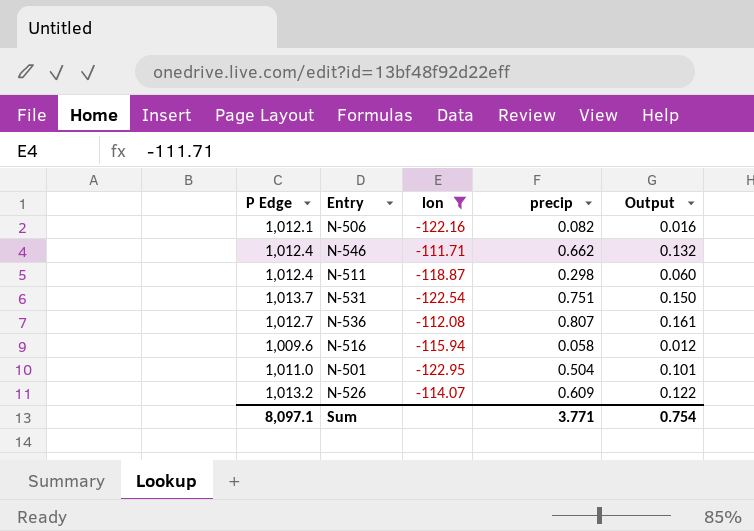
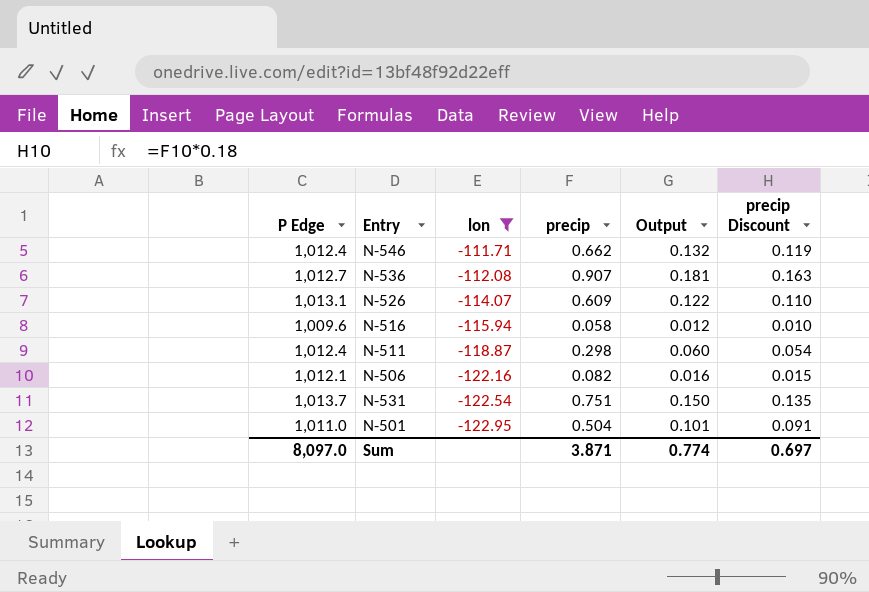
row order: none -> lon descending
column precip Discount | formula: none -> [precip] * 0.18
N-536 | precip: 0.807 -> 0.907
N-536 | Output: 0.161 -> 0.181
N-526 | P Edge: 1,013.2 -> 1,013.1
Sum | P Edge: 8,097.1 -> 8,097.0
Sum | precip: 3.771 -> 3.871
Sum | Output: 0.754 -> 0.774

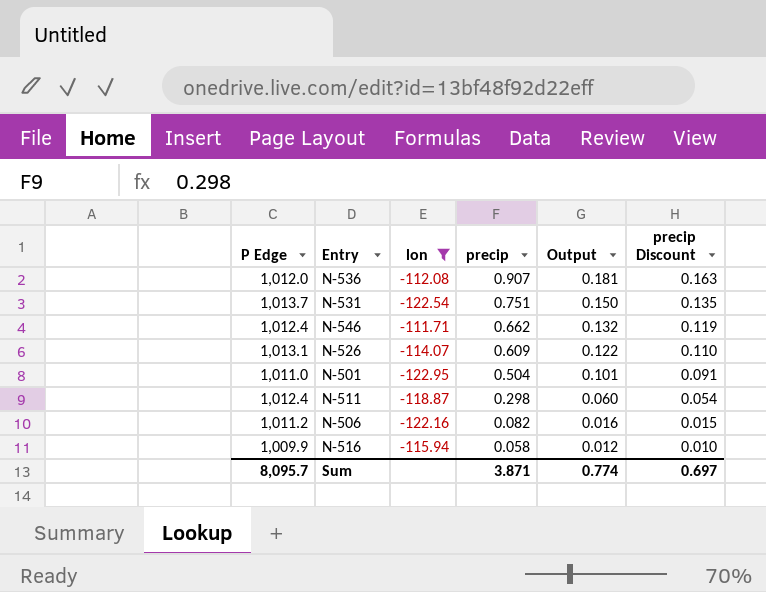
row order: lon descending -> precip descending
N-536 | P Edge: 1,012.7 -> 1,012.0
N-506 | P Edge: 1,012.1 -> 1,011.2
N-516 | P Edge: 1,009.6 -> 1,009.9
Sum | P Edge: 8,097.0 -> 8,095.7

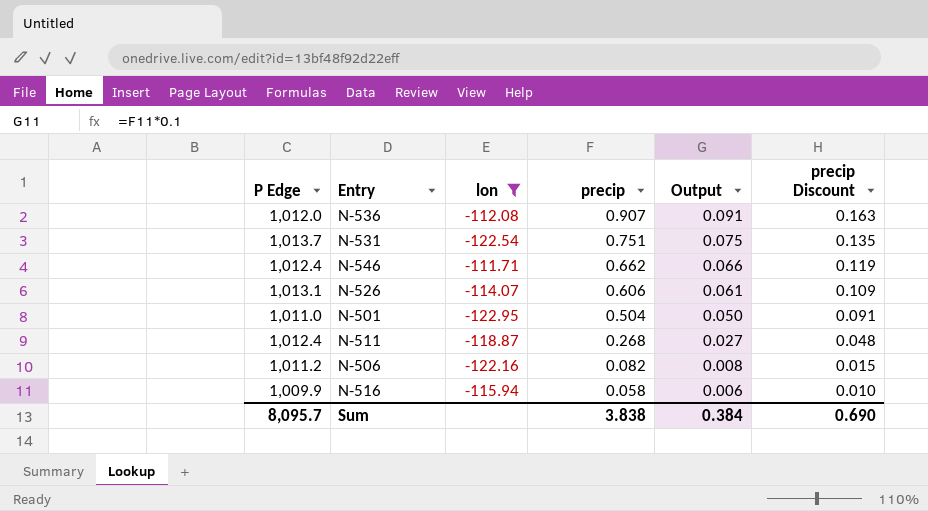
column Output | formula: [precip] * 0.2 -> [precip] * 0.1
N-526 | precip: 0.609 -> 0.606
N-526 | precip Discount: 0.110 -> 0.109
N-511 | precip: 0.298 -> 0.268
N-511 | precip Discount: 0.054 -> 0.048
Sum | precip: 3.871 -> 3.838
Sum | Output: 0.774 -> 0.384
Sum | precip Discount: 0.697 -> 0.690

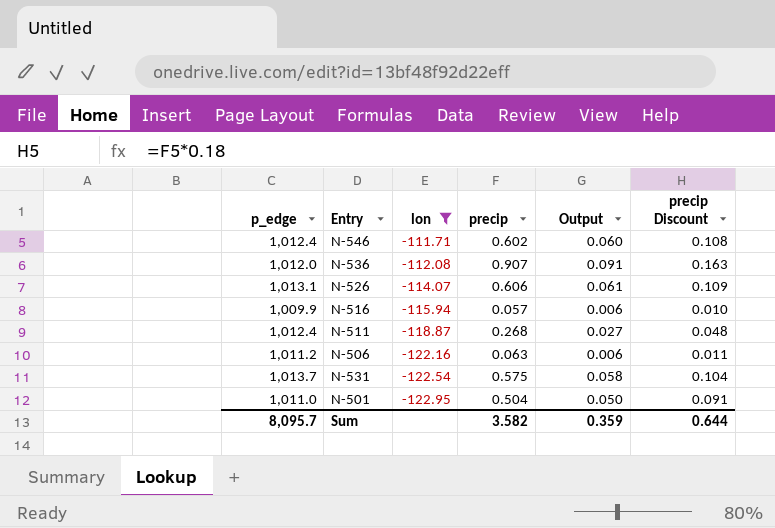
row order: precip descending -> lon descending
column name: P Edge -> p_edge
N-546 | precip: 0.662 -> 0.602
N-546 | Output: 0.066 -> 0.060
N-546 | precip Discount: 0.119 -> 0.108
N-516 | precip: 0.058 -> 0.057
N-506 | precip: 0.082 -> 0.063
N-506 | Output: 0.008 -> 0.006
N-506 | precip Discount: 0.015 -> 0.011
N-531 | precip: 0.751 -> 0.575
N-531 | Output: 0.075 -> 0.058
N-531 | precip Discount: 0.135 -> 0.104
Sum | precip: 3.838 -> 3.582
Sum | Output: 0.384 -> 0.359
Sum | precip Discount: 0.690 -> 0.644

